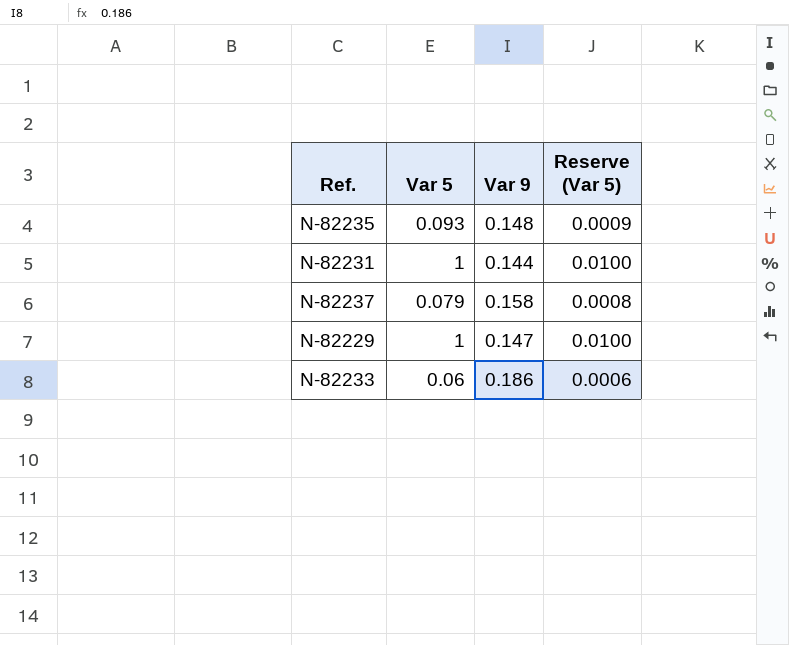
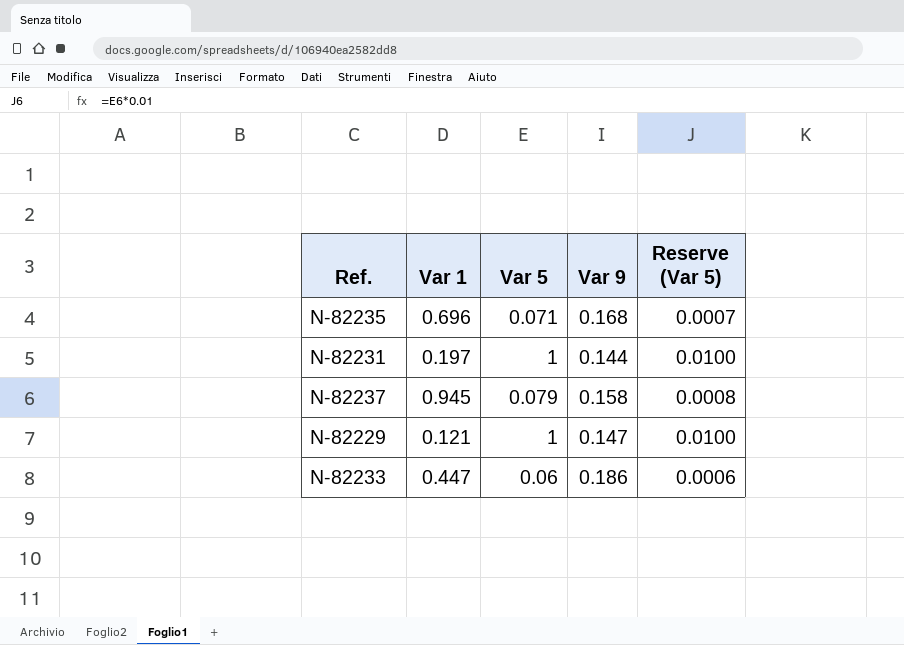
column Var 1 | position: none -> 2
N-82235 | Var 5: 0.093 -> 0.071
N-82235 | Var 9: 0.148 -> 0.168
N-82235 | Reserve (Var 5): 0.0009 -> 0.0007

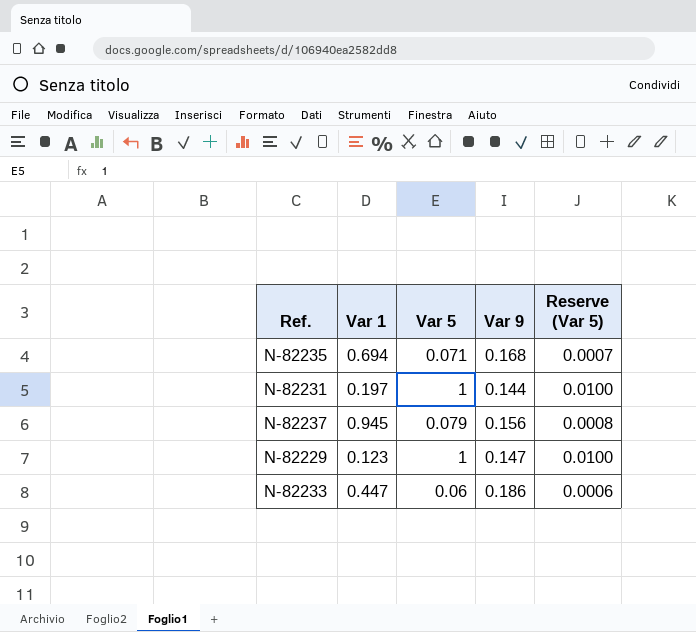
N-82235 | Var 1: 0.696 -> 0.694
N-82237 | Var 9: 0.158 -> 0.156
N-82229 | Var 1: 0.121 -> 0.123

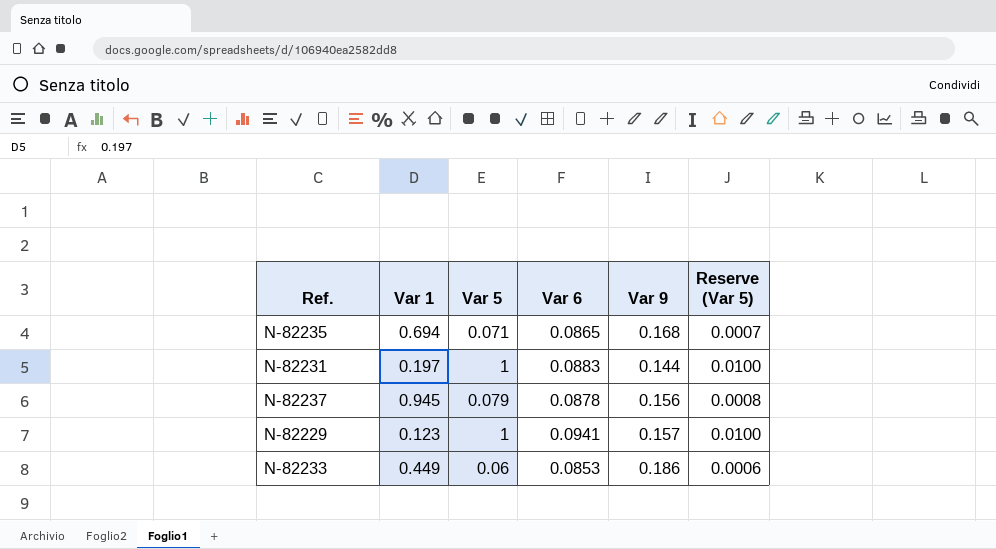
column Var 6 | position: none -> 4
N-82229 | Var 9: 0.147 -> 0.157
N-82233 | Var 1: 0.447 -> 0.449

